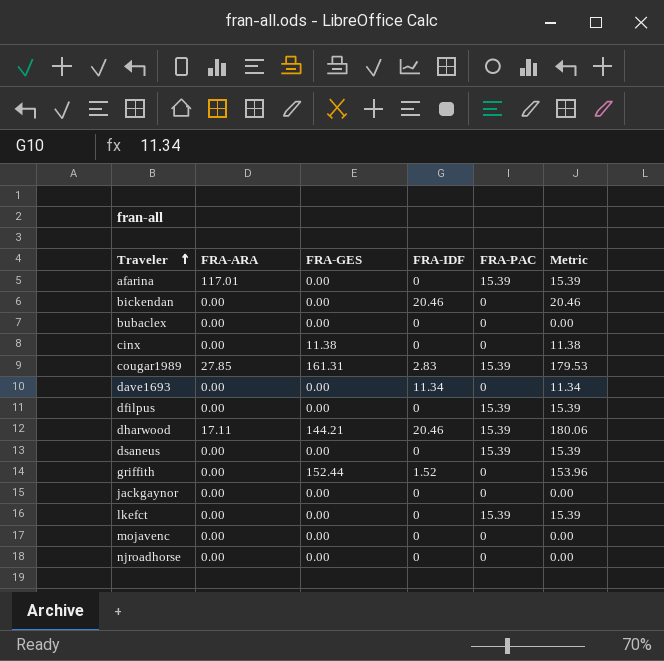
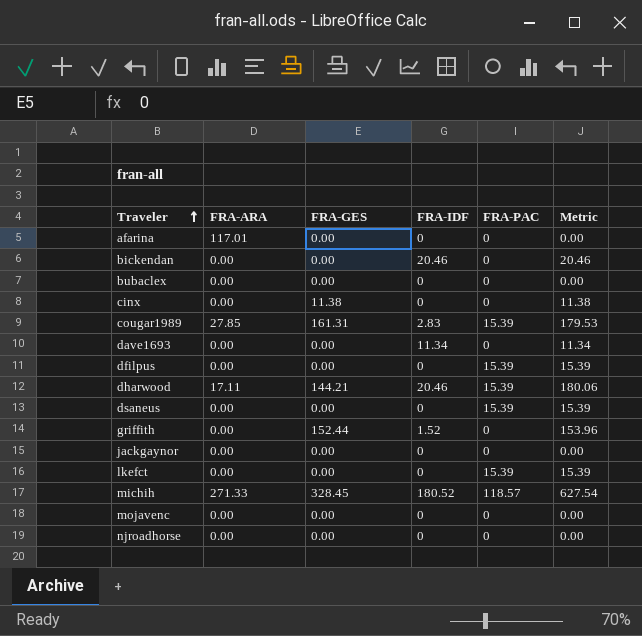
afarina | FRA-PAC: 15.39 -> 0
afarina | Metric: 15.39 -> 0.00
row michih: none -> 271.33 | 328.45 | 180.52 | 118.57 | 627.54

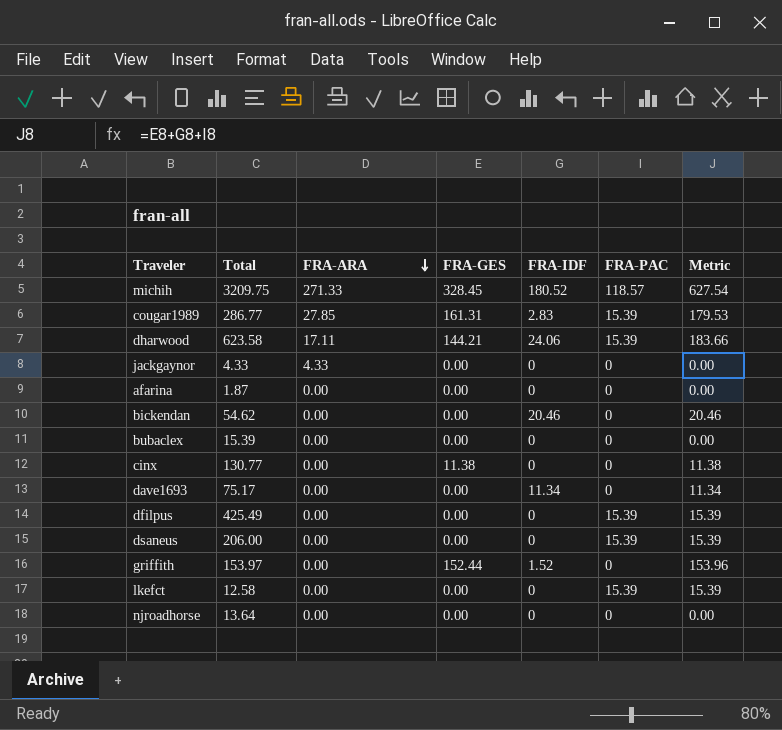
row order: Traveler ascending -> FRA-ARA descending
column Total | position: none -> 2
row mojavenc: 0.00 | 0.00 | 0 | 0 | 0.00 -> none
dharwood | FRA-IDF: 20.46 -> 24.06
dharwood | Metric: 180.06 -> 183.66
jackgaynor | FRA-ARA: 0.00 -> 4.33
afarina | FRA-ARA: 117.01 -> 0.00

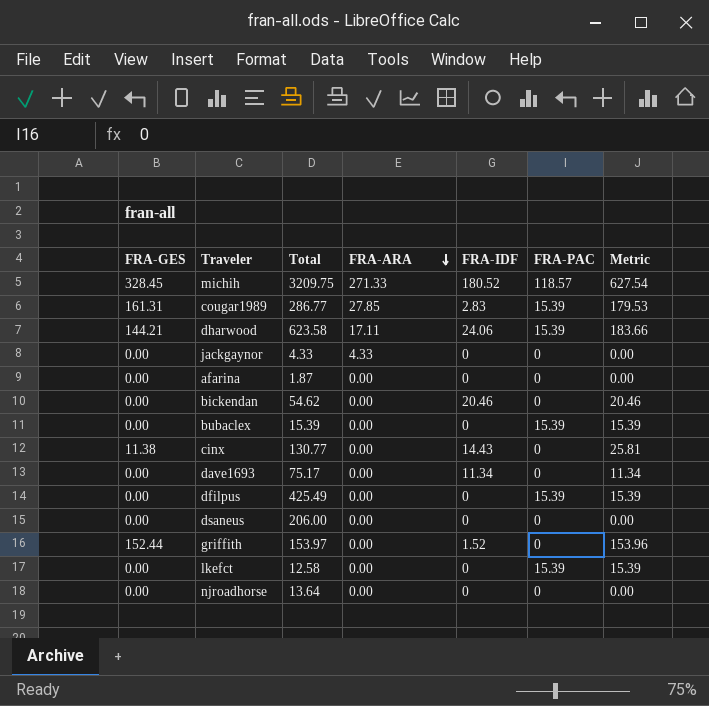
column FRA-GES | position: 4 -> 1
bubaclex | FRA-PAC: 0 -> 15.39
bubaclex | Metric: 0.00 -> 15.39
cinx | FRA-IDF: 0 -> 14.43
cinx | Metric: 11.38 -> 25.81
dsaneus | FRA-PAC: 15.39 -> 0
dsaneus | Metric: 15.39 -> 0.00

